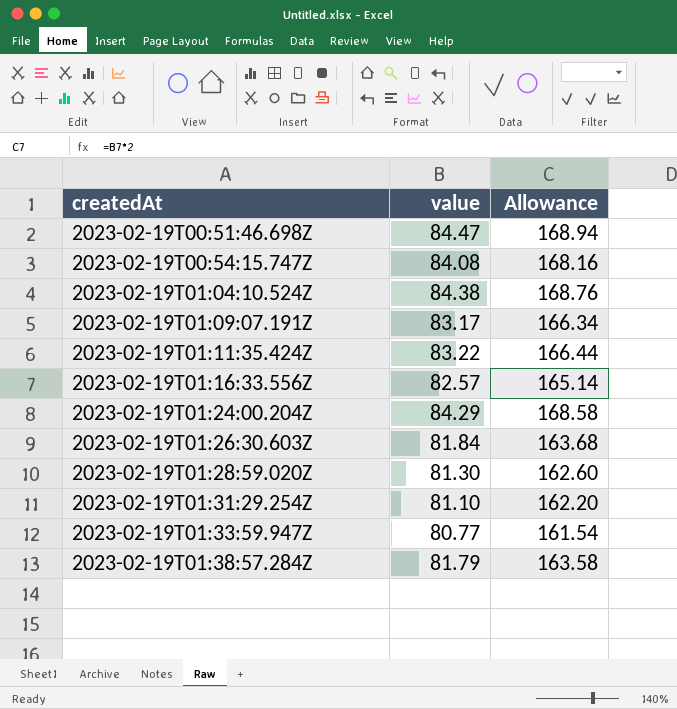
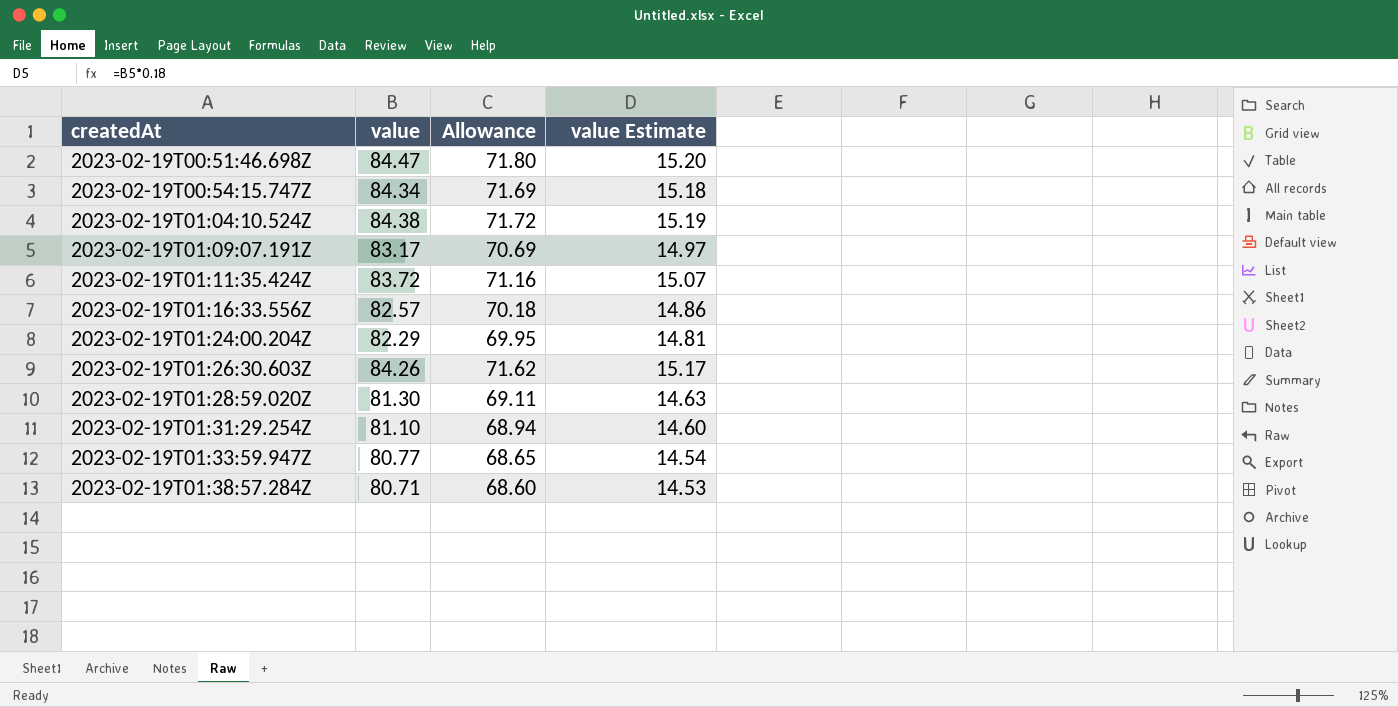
column Allowance | formula: [value] * 2 -> [value] * 0.85
column value Estimate | formula: none -> [value] * 0.18
2023-02-19T00:54:15.747Z | value: 84.08 -> 84.34
2023-02-19T01:11:35.424Z | value: 83.22 -> 83.72
2023-02-19T01:24:00.204Z | value: 84.29 -> 82.29
2023-02-19T01:26:30.603Z | value: 81.84 -> 84.26
2023-02-19T01:38:57.284Z | value: 81.79 -> 80.71

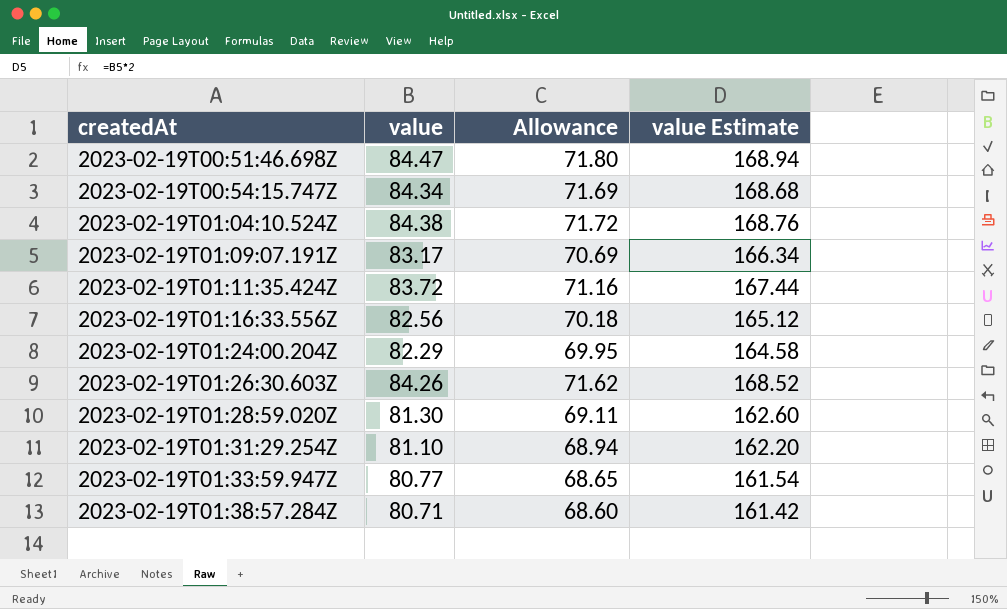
column value Estimate | formula: [value] * 0.18 -> [value] * 2
2023-02-19T01:16:33.556Z | value: 82.57 -> 82.56

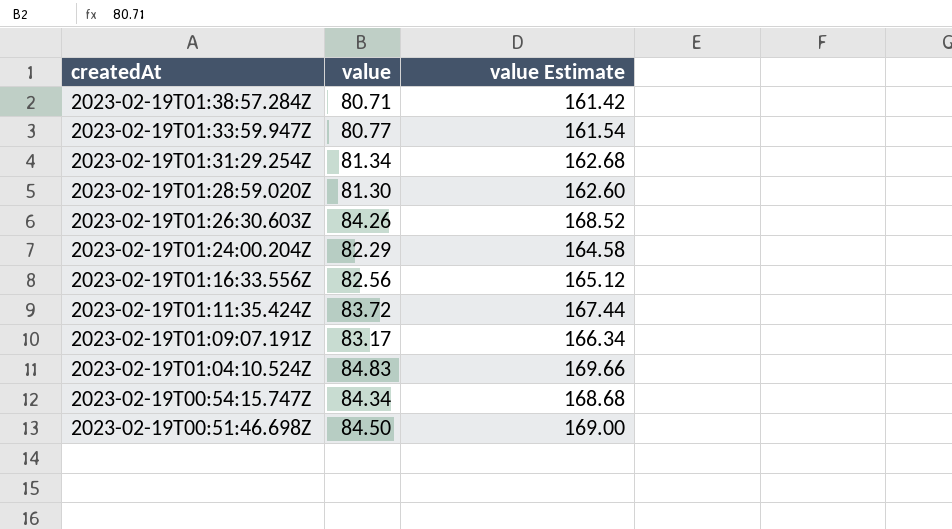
row order: createdAt ascending -> createdAt descending
column Allowance | formula: [value] * 0.85 -> none
2023-02-19T01:31:29.254Z | value: 81.10 -> 81.34
2023-02-19T01:31:29.254Z | value Estimate: 162.20 -> 162.68
2023-02-19T01:04:10.524Z | value: 84.38 -> 84.83
2023-02-19T01:04:10.524Z | value Estimate: 168.76 -> 169.66
2023-02-19T00:51:46.698Z | value: 84.47 -> 84.50
2023-02-19T00:51:46.698Z | value Estimate: 168.94 -> 169.00

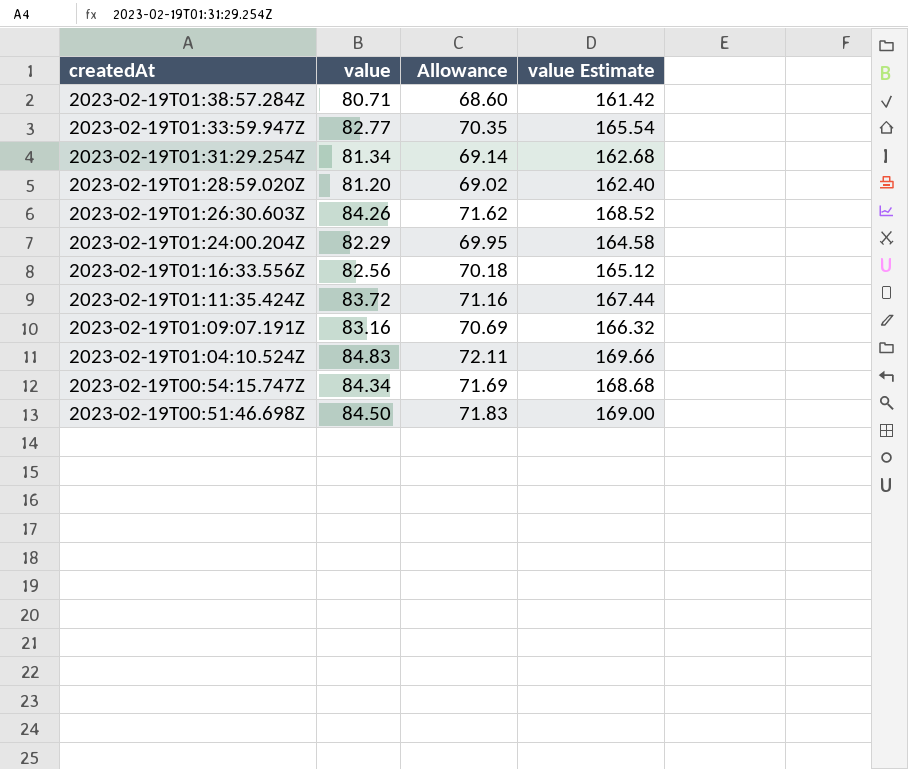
column Allowance | formula: none -> [value] * 0.85
2023-02-19T01:33:59.947Z | value: 80.77 -> 82.77
2023-02-19T01:33:59.947Z | value Estimate: 161.54 -> 165.54
2023-02-19T01:28:59.020Z | value: 81.30 -> 81.20
2023-02-19T01:28:59.020Z | value Estimate: 162.60 -> 162.40
2023-02-19T01:09:07.191Z | value: 83.17 -> 83.16
2023-02-19T01:09:07.191Z | value Estimate: 166.34 -> 166.32

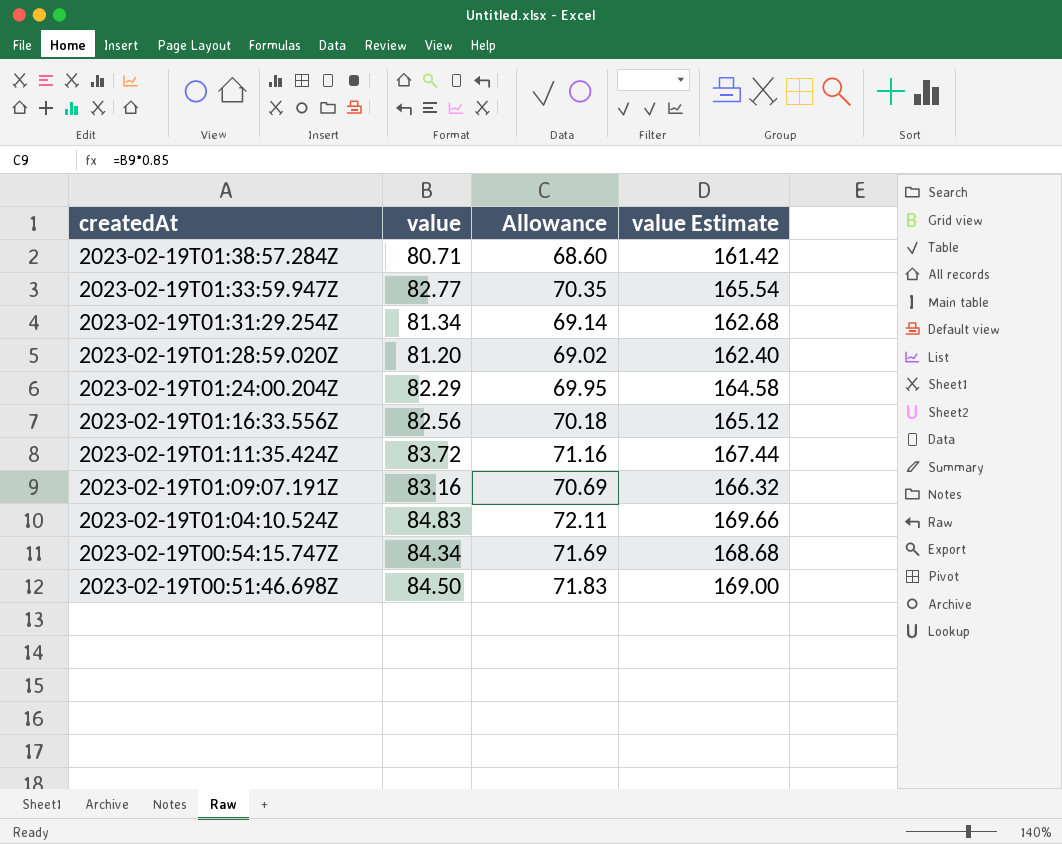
row 2023-02-19T01:26:30.603Z: 84.26 | 71.62 | 168.52 -> none

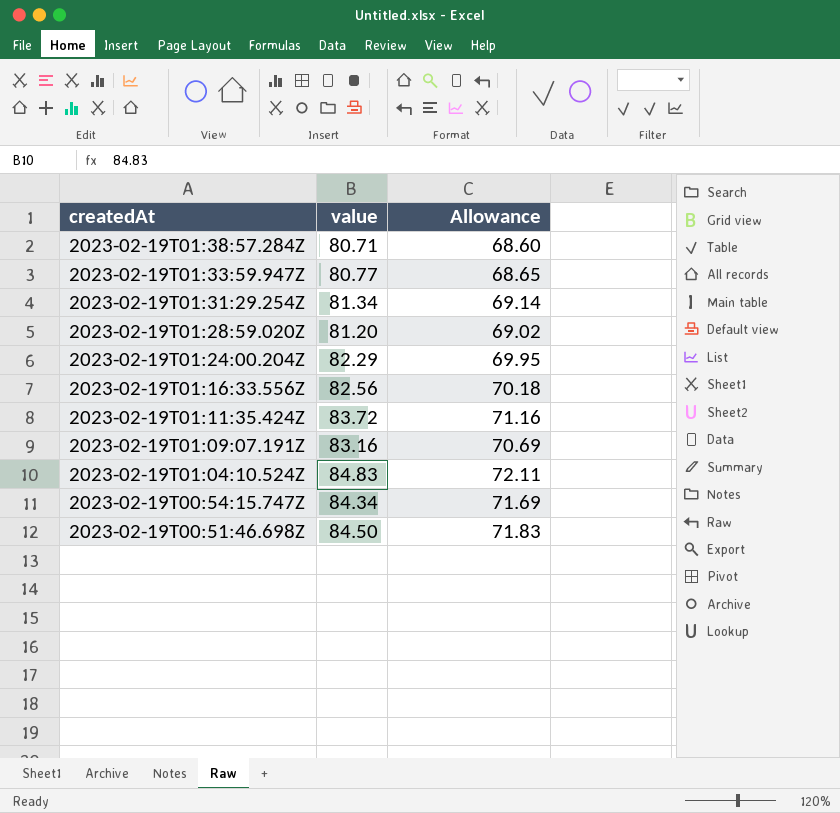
column value Estimate | formula: [value] * 2 -> none
2023-02-19T01:33:59.947Z | value: 82.77 -> 80.77
2023-02-19T01:33:59.947Z | Allowance: 70.35 -> 68.65

